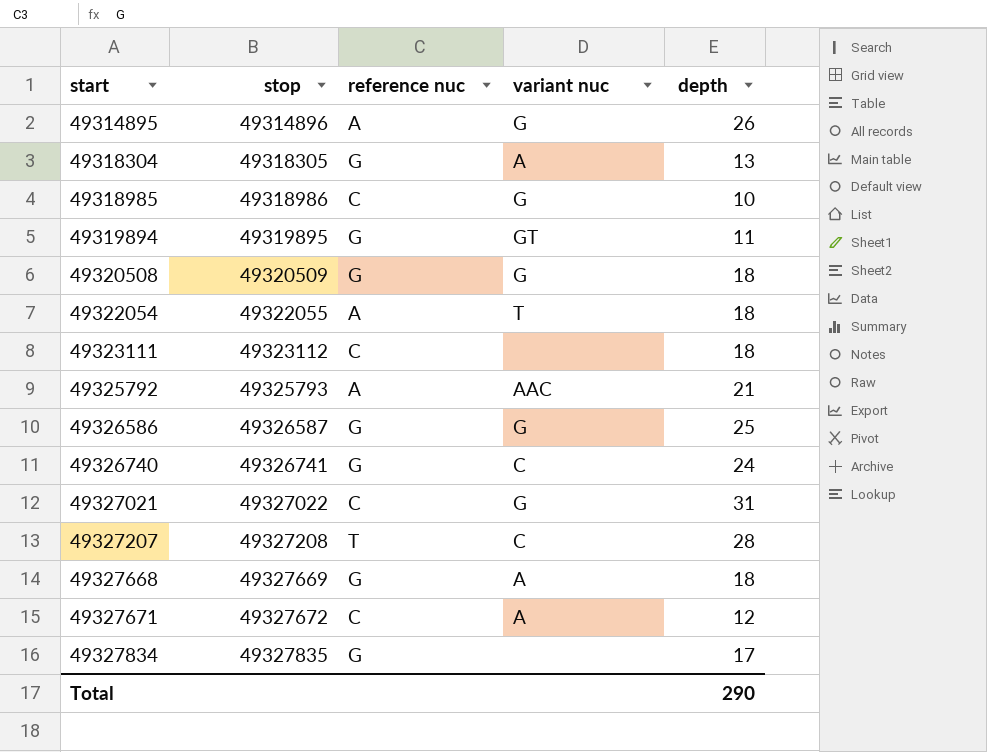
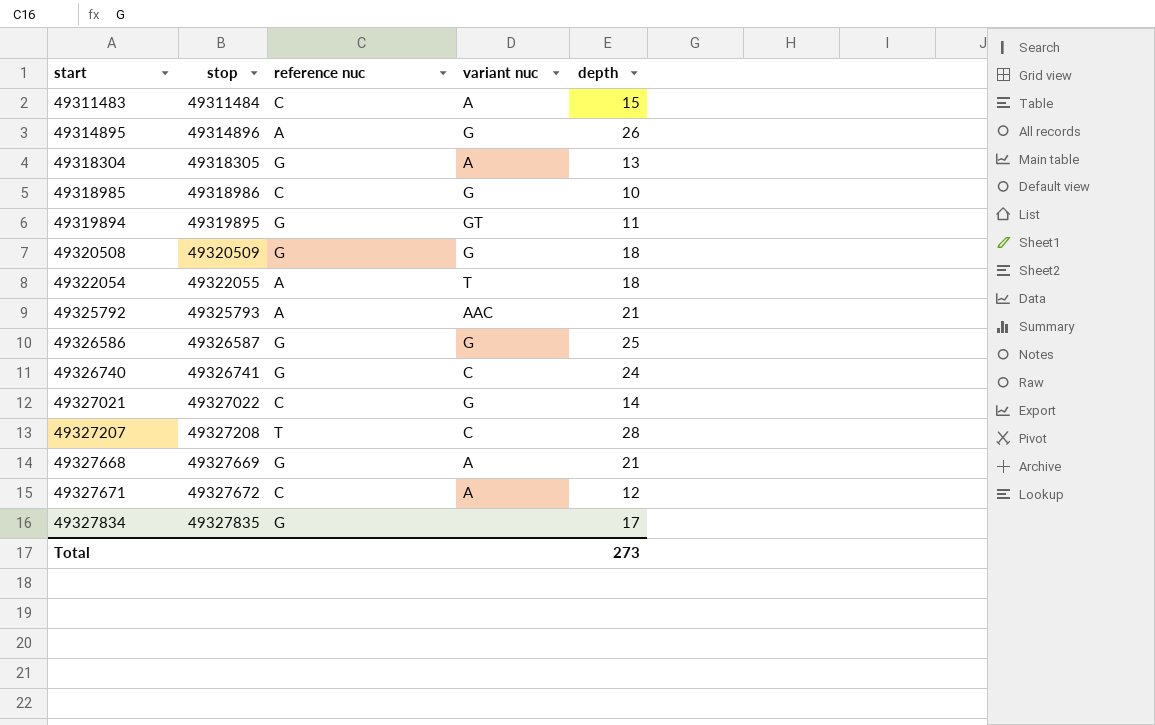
row 49323111: 49323112 | C | none | 18 -> none
row 49311483: none -> 49311484 | C | A | 15
49327021 | depth: 31 -> 14
49327668 | depth: 18 -> 21
Total | depth: 290 -> 273

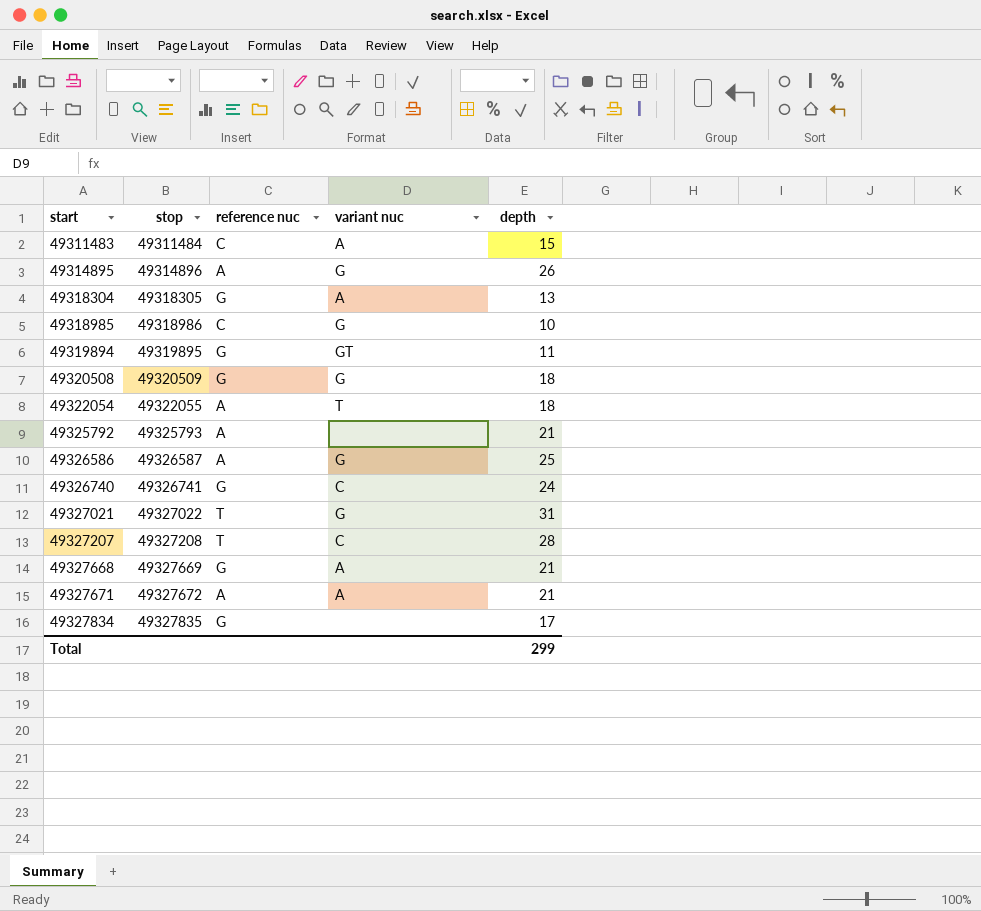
49325792 | variant nuc: AAC -> none
49326586 | reference nuc: G -> A
49327021 | reference nuc: C -> T
49327021 | depth: 14 -> 31
49327671 | reference nuc: C -> A
49327671 | depth: 12 -> 21
Total | depth: 273 -> 299

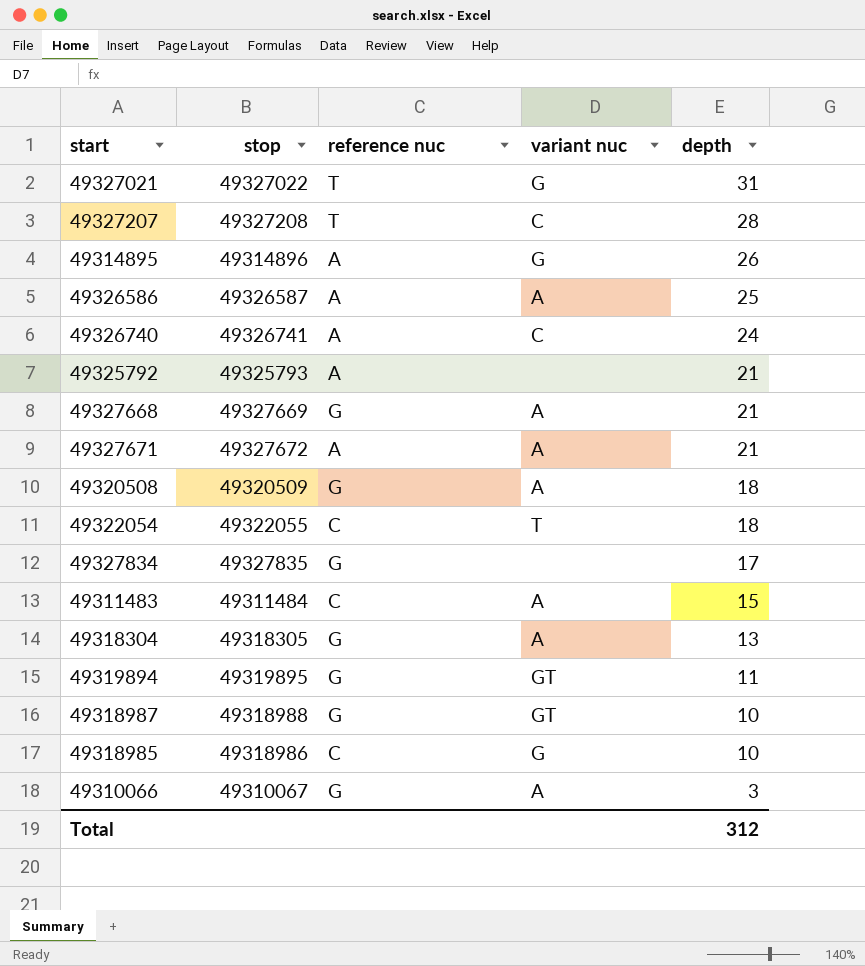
row order: start ascending -> depth descending
49326586 | variant nuc: G -> A
49326740 | reference nuc: G -> A
49320508 | variant nuc: G -> A
49322054 | reference nuc: A -> C
row 49318987: none -> 49318988 | G | GT | 10
row 49310066: none -> 49310067 | G | A | 3
Total | depth: 299 -> 312

